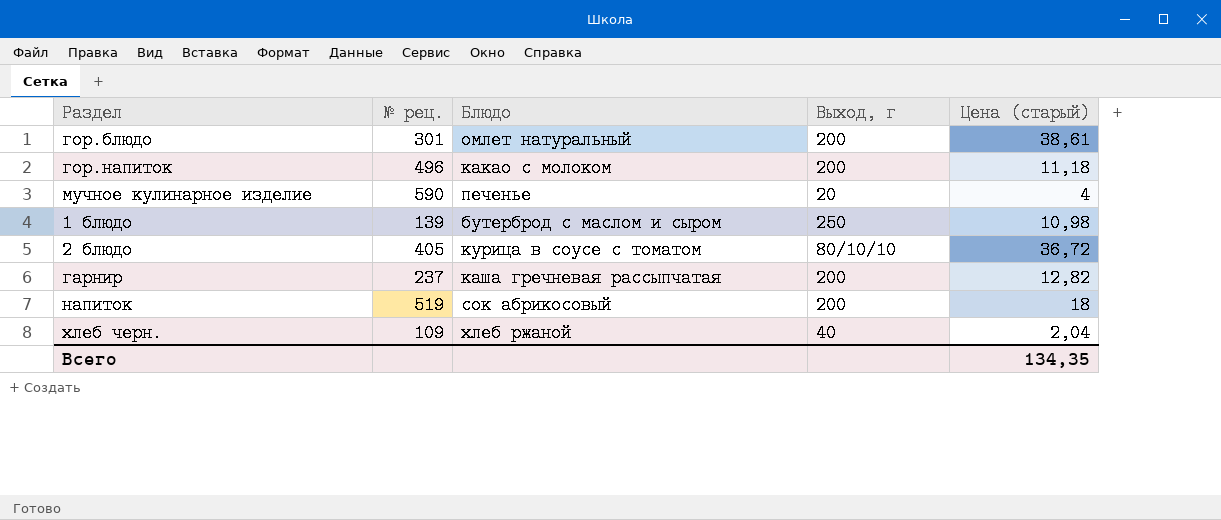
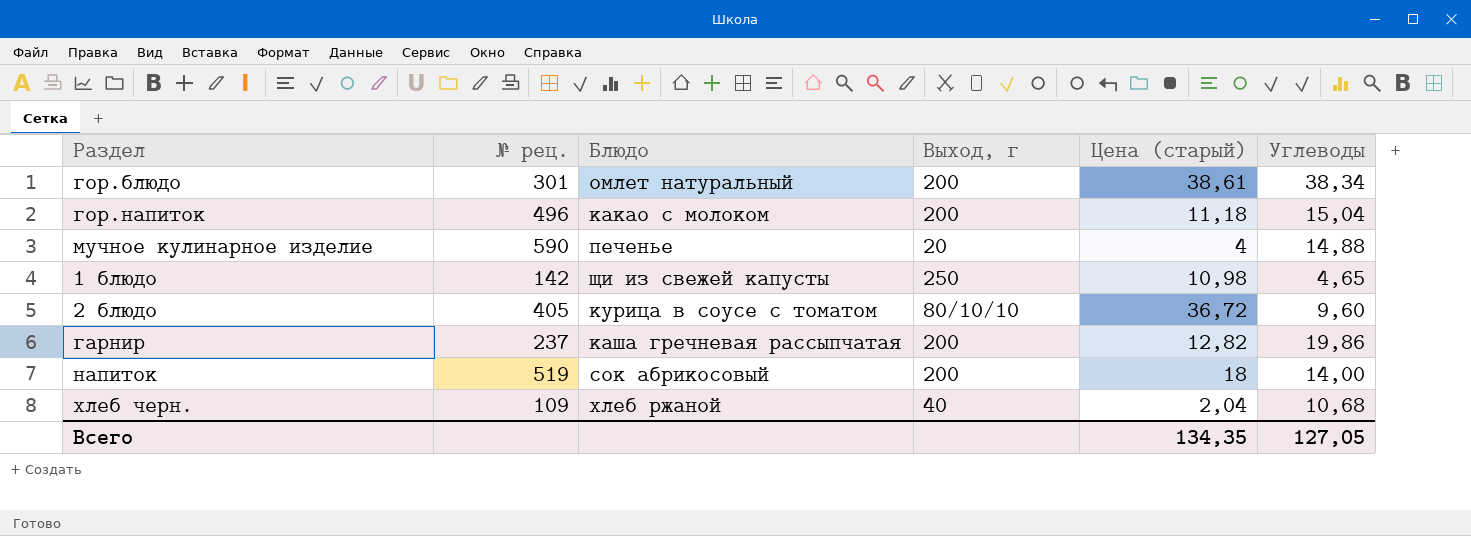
column Углеводы | position: none -> 6
1 блюдо | № рец.: 139 -> 142
1 блюдо | Блюдо: бутерброд с маслом и сыром -> щи из свежей капусты

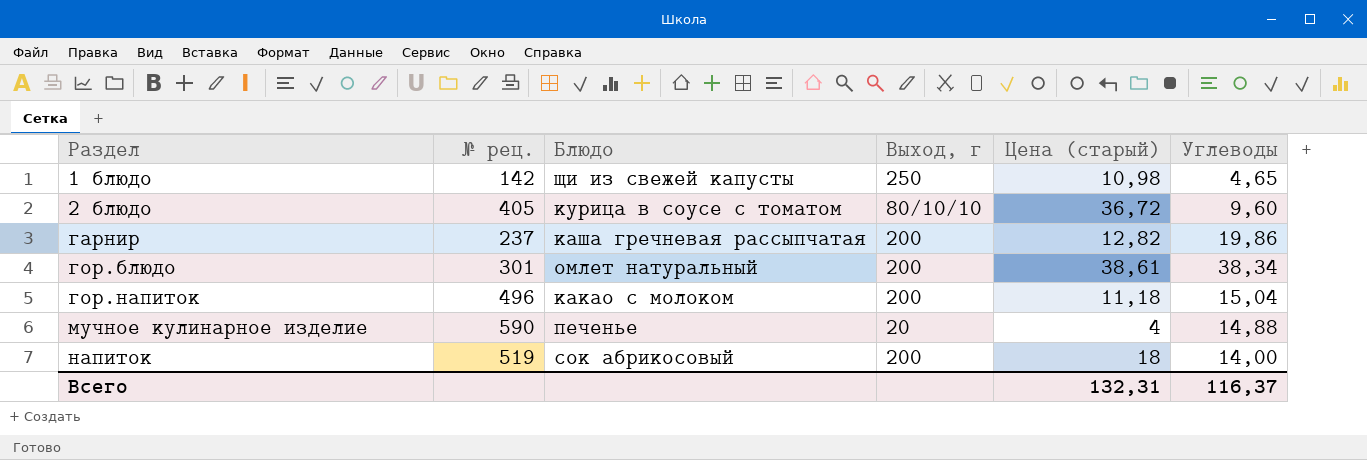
row order: none -> Раздел ascending
row хлеб черн.: 109 | хлеб ржаной | 40 | 2,04 | 10,68 -> none
Всего | Цена (старый): 134,35 -> 132,31
Всего | Углеводы: 127,05 -> 116,37

